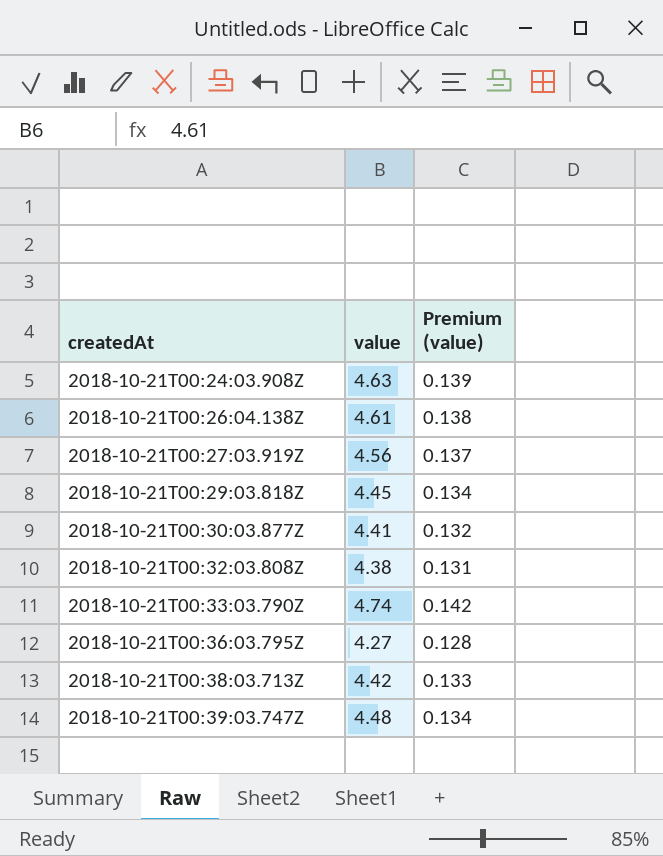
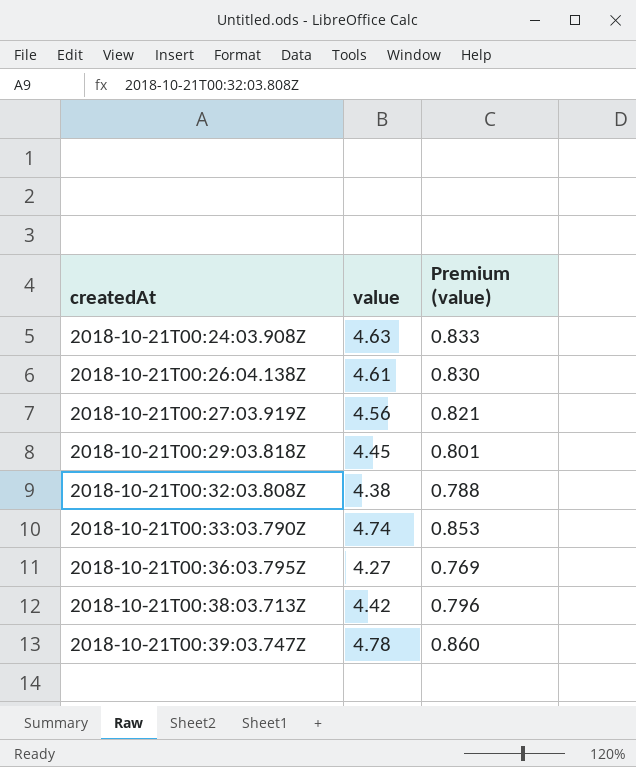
column Premium (value) | formula: [value] * 0.03 -> [value] * 0.18
row 2018-10-21T00:30:03.877Z: 4.41 | 0.132 -> none
2018-10-21T00:39:03.747Z | value: 4.48 -> 4.78

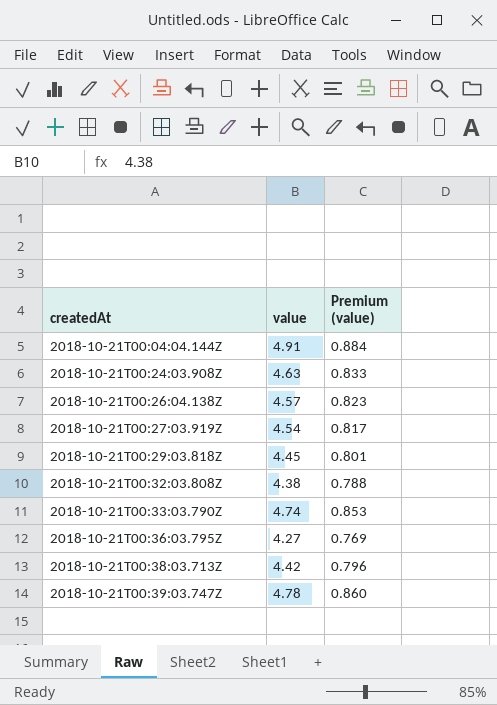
row 2018-10-21T00:04:04.144Z: none -> 4.91 | 0.884
2018-10-21T00:26:04.138Z | value: 4.61 -> 4.57
2018-10-21T00:26:04.138Z | Premium (value): 0.830 -> 0.823
2018-10-21T00:27:03.919Z | value: 4.56 -> 4.54
2018-10-21T00:27:03.919Z | Premium (value): 0.821 -> 0.817

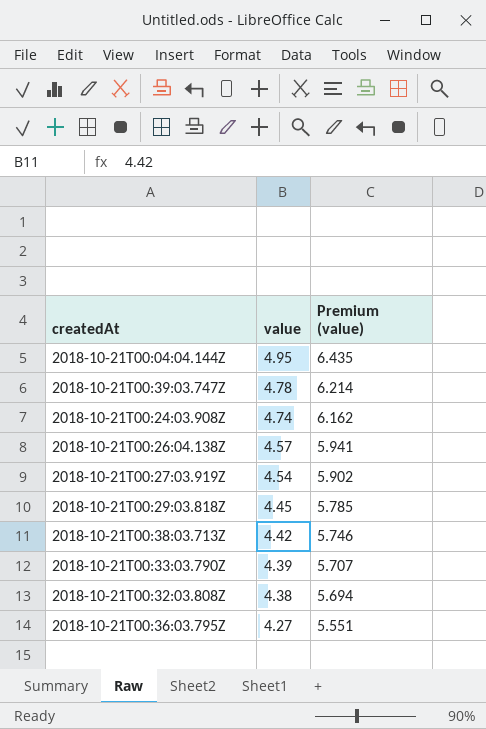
row order: createdAt ascending -> value descending
column Premium (value) | formula: [value] * 0.18 -> [value] * 1.3
2018-10-21T00:04:04.144Z | value: 4.91 -> 4.95
2018-10-21T00:24:03.908Z | value: 4.63 -> 4.74
2018-10-21T00:33:03.790Z | value: 4.74 -> 4.39

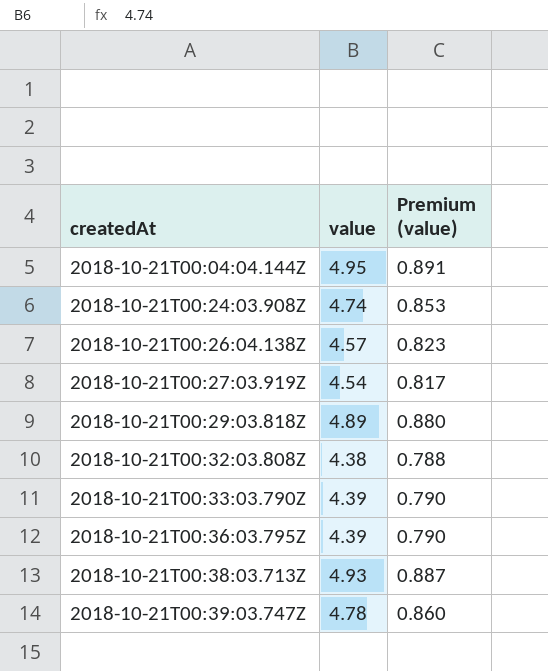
row order: value descending -> createdAt ascending
column Premium (value) | formula: [value] * 1.3 -> [value] * 0.18
2018-10-21T00:29:03.818Z | value: 4.45 -> 4.89
2018-10-21T00:36:03.795Z | value: 4.27 -> 4.39
2018-10-21T00:38:03.713Z | value: 4.42 -> 4.93

